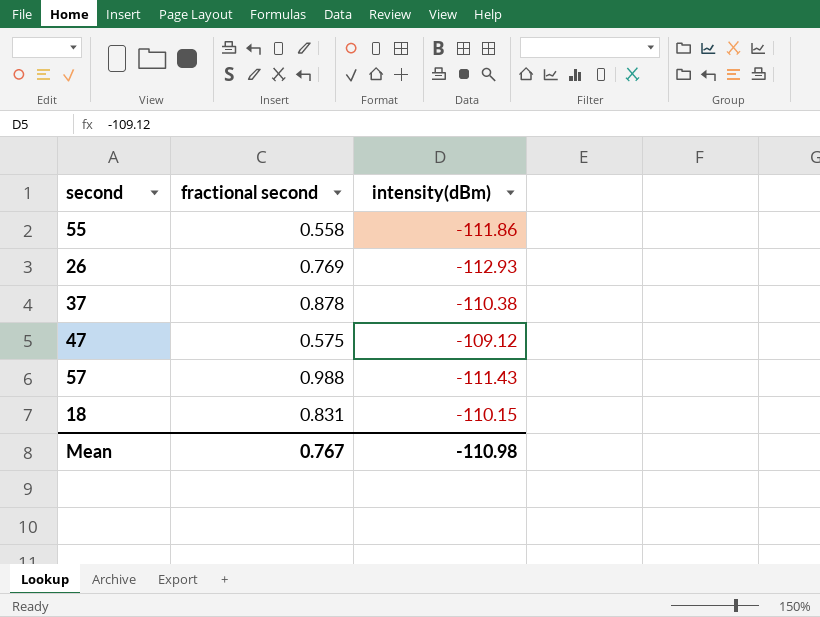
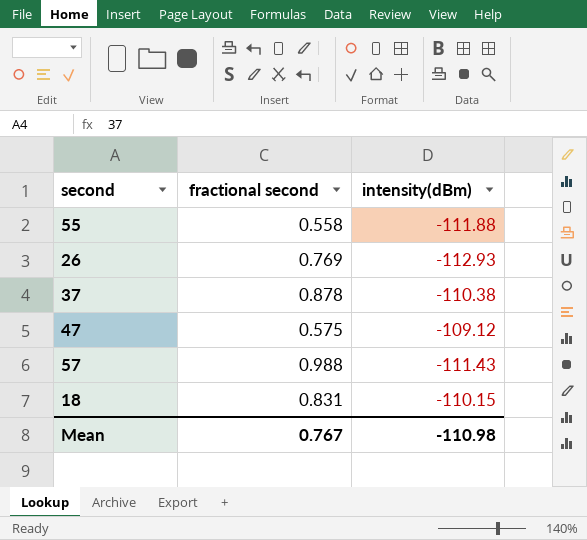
55 | intensity(dBm): -111.86 -> -111.88

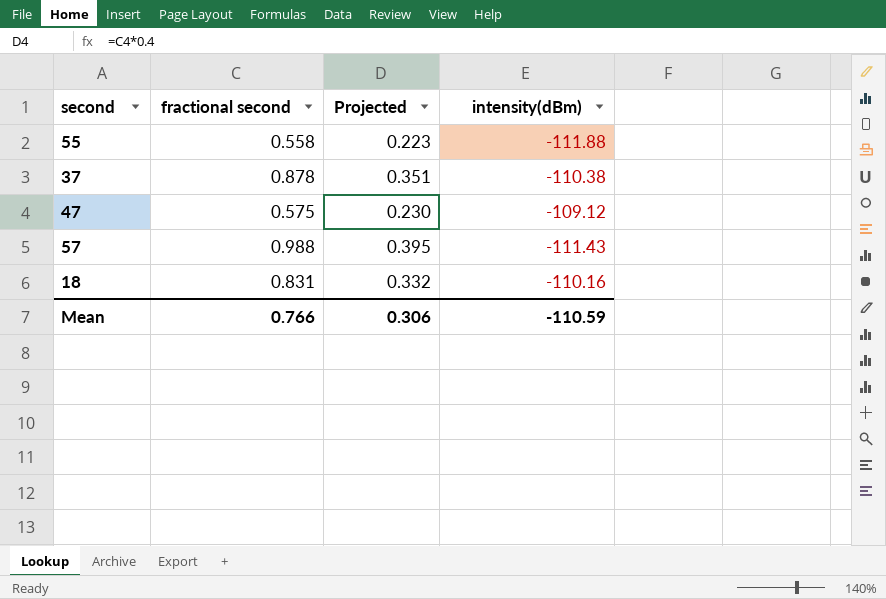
column Projected | formula: none -> [fractional second] * 0.4
row 26: 0.769 | -112.93 -> none
18 | intensity(dBm): -110.15 -> -110.16
Mean | fractional second: 0.767 -> 0.766
Mean | intensity(dBm): -110.98 -> -110.59

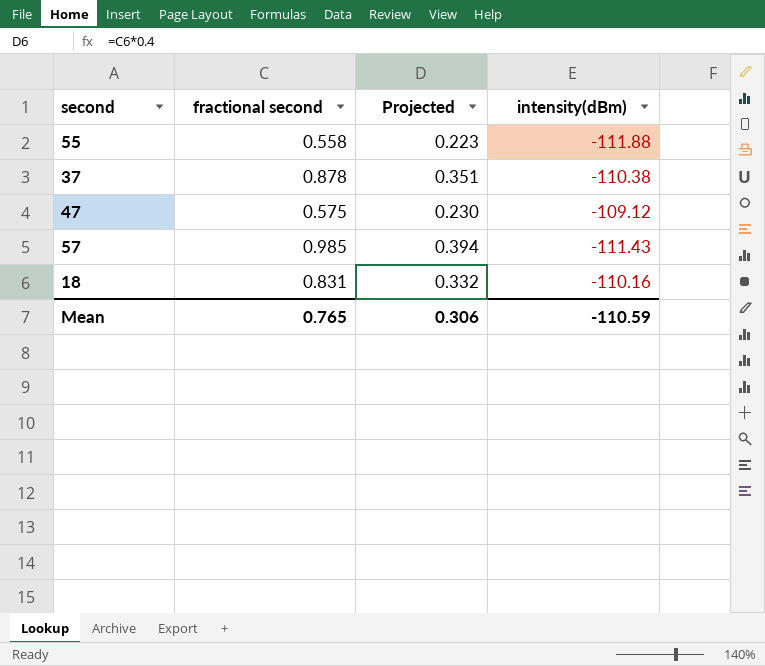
57 | fractional second: 0.988 -> 0.985
57 | Projected: 0.395 -> 0.394
Mean | fractional second: 0.766 -> 0.765

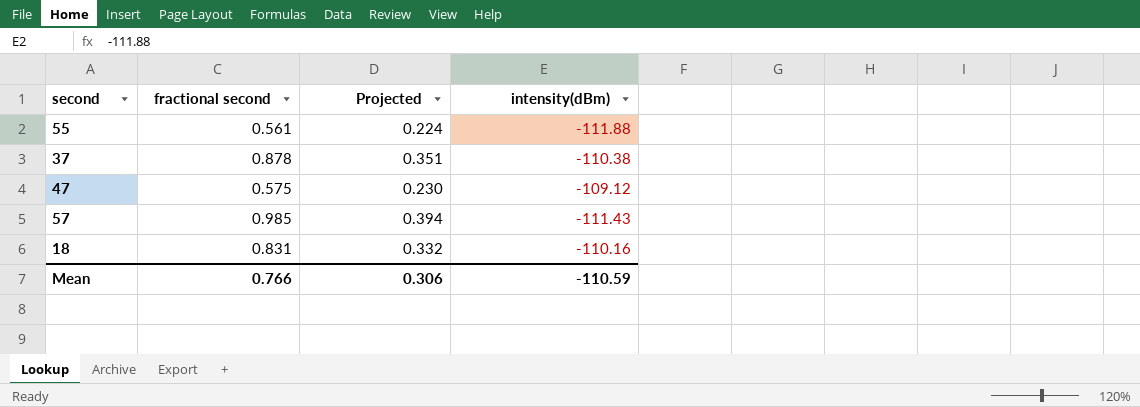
55 | fractional second: 0.558 -> 0.561
55 | Projected: 0.223 -> 0.224
Mean | fractional second: 0.765 -> 0.766

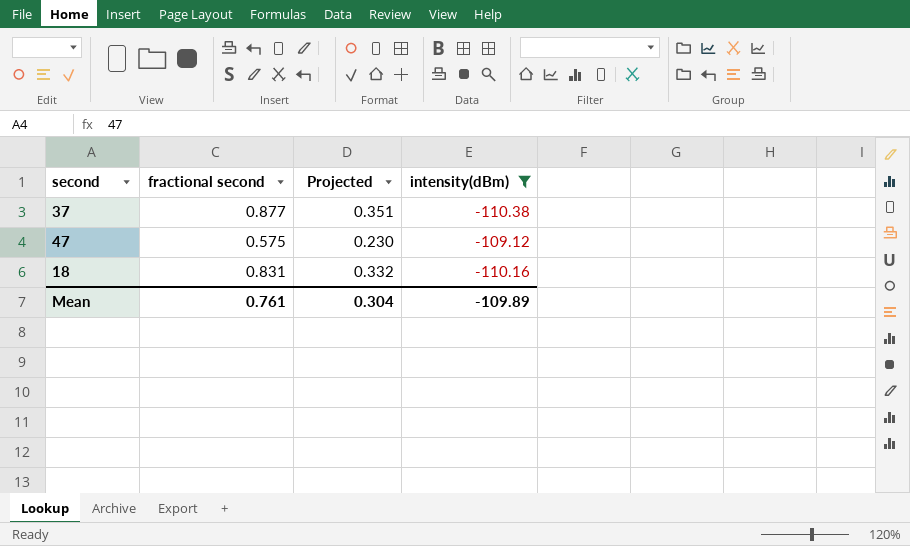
filter: none -> intensity(dBm) >= -110.38
37 | fractional second: 0.878 -> 0.877
Mean | fractional second: 0.766 -> 0.761
Mean | Projected: 0.306 -> 0.304
Mean | intensity(dBm): -110.59 -> -109.89

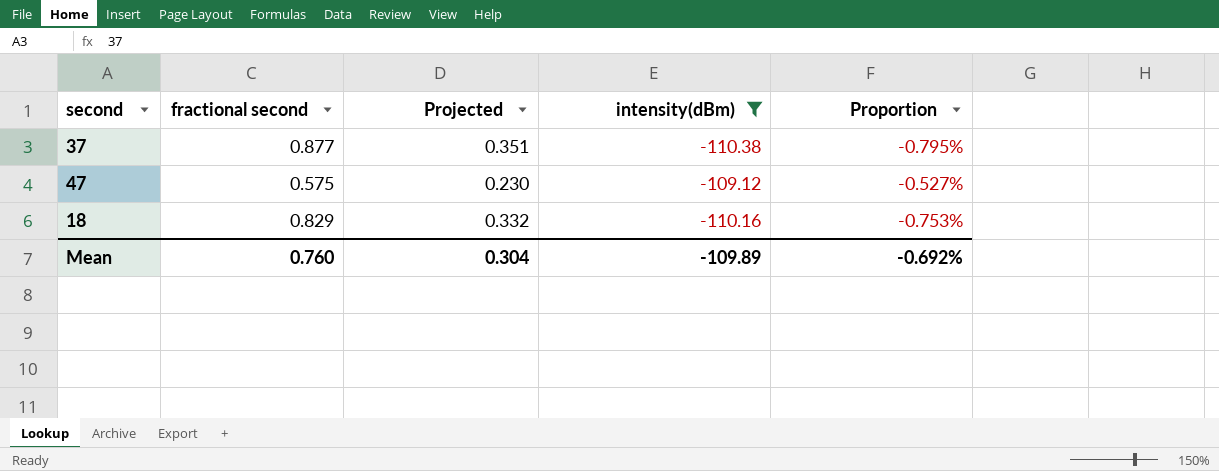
column Proportion | formula: none -> [fractional second] / [intensity(dBm)]
18 | fractional second: 0.831 -> 0.829
Mean | fractional second: 0.761 -> 0.760

